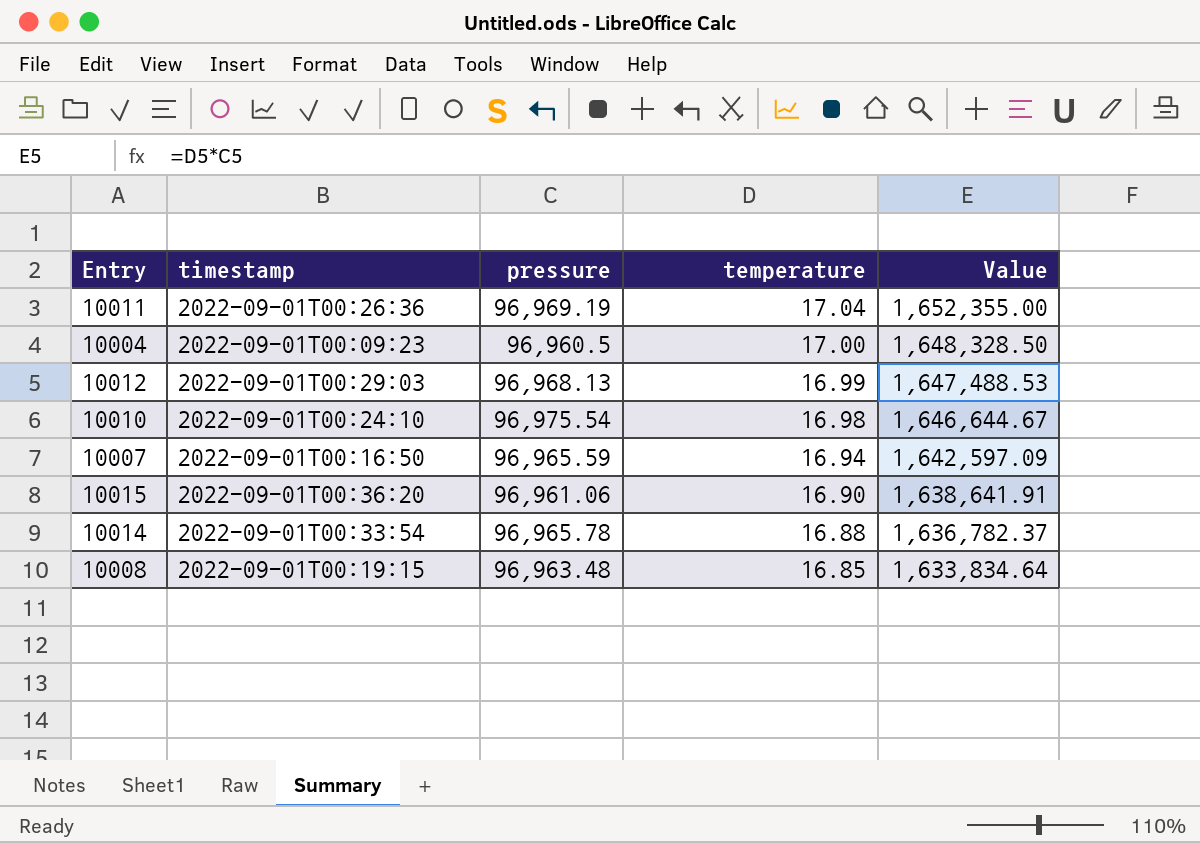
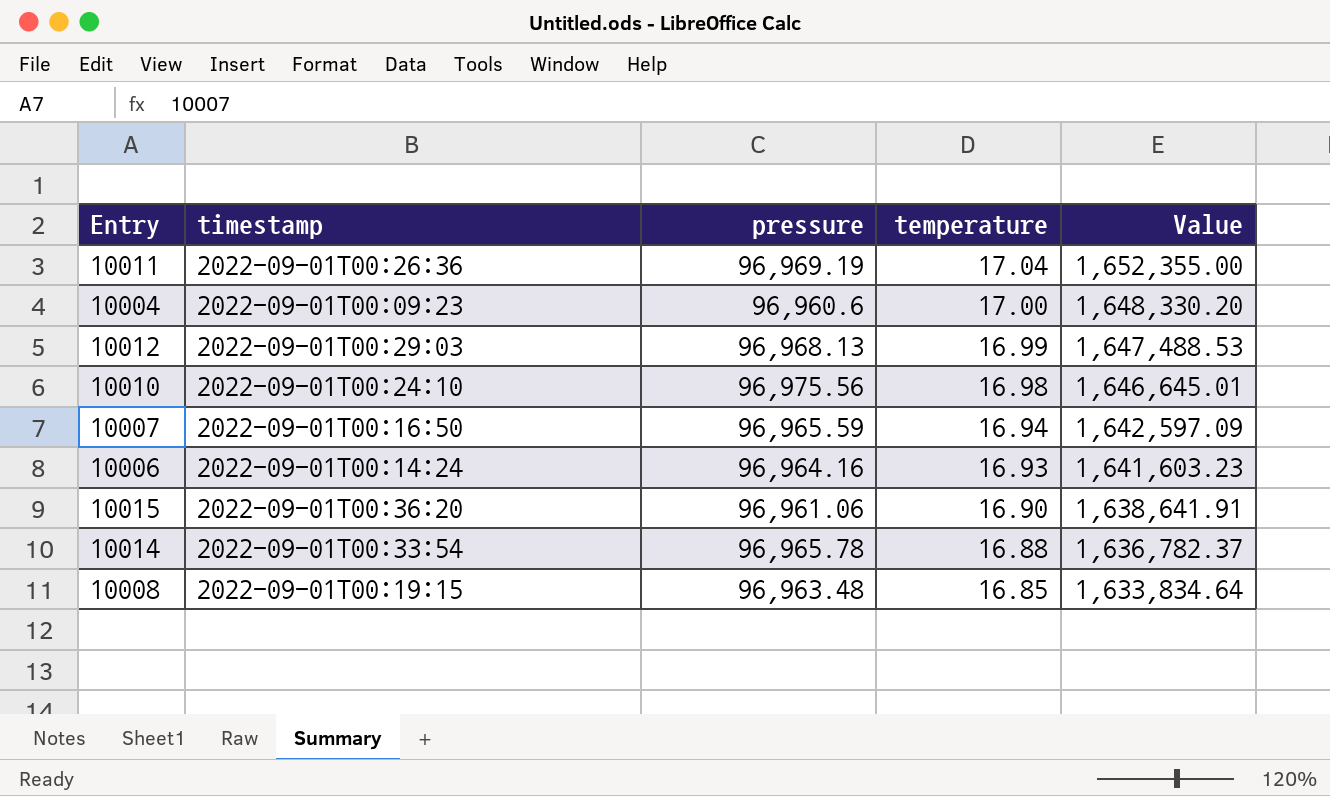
10004 | pressure: 96,960.5 -> 96,960.6
10004 | Value: 1,648,328.50 -> 1,648,330.20
10010 | pressure: 96,975.54 -> 96,975.56
10010 | Value: 1,646,644.67 -> 1,646,645.01
row 10006: none -> 2022-09-01T00:14:24 | 96,964.16 | 16.93 | 1,641,603.23

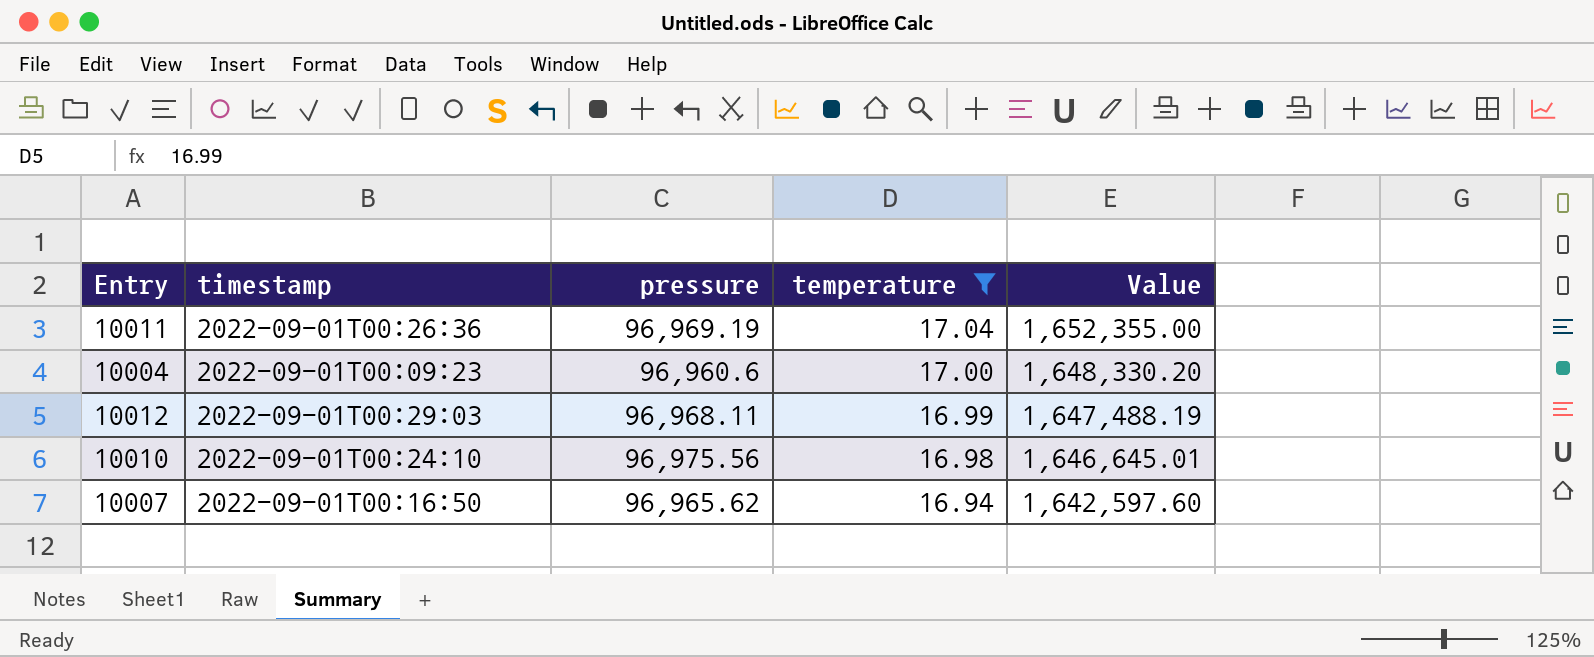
filter: none -> temperature >= 16.94
10012 | pressure: 96,968.13 -> 96,968.11
10012 | Value: 1,647,488.53 -> 1,647,488.19
10007 | pressure: 96,965.59 -> 96,965.62
10007 | Value: 1,642,597.09 -> 1,642,597.60

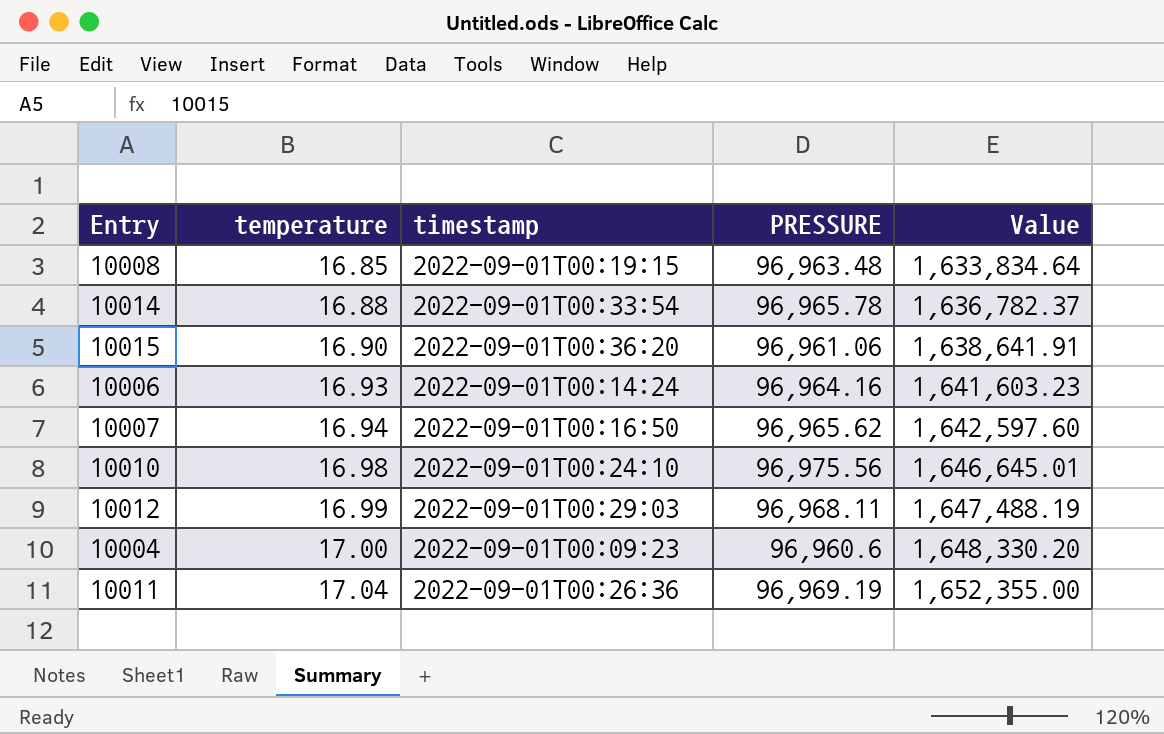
filter: temperature >= 16.94 -> none
row order: temperature descending -> temperature ascending
column temperature | position: 4 -> 2
column name: pressure -> PRESSURE

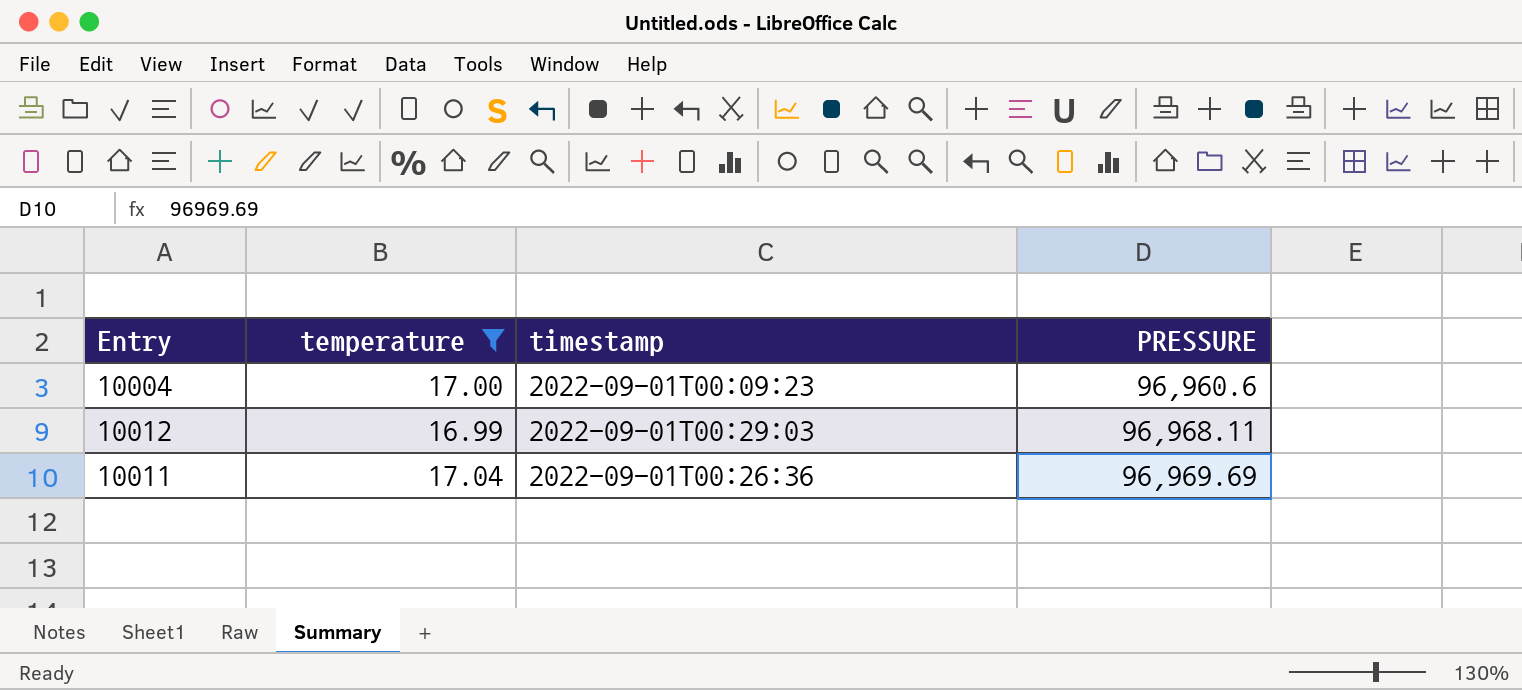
filter: none -> temperature >= 16.99
row order: temperature ascending -> PRESSURE ascending
column Value | formula: [temperature] * [PRESSURE] -> none
10011 | PRESSURE: 96,969.19 -> 96,969.69

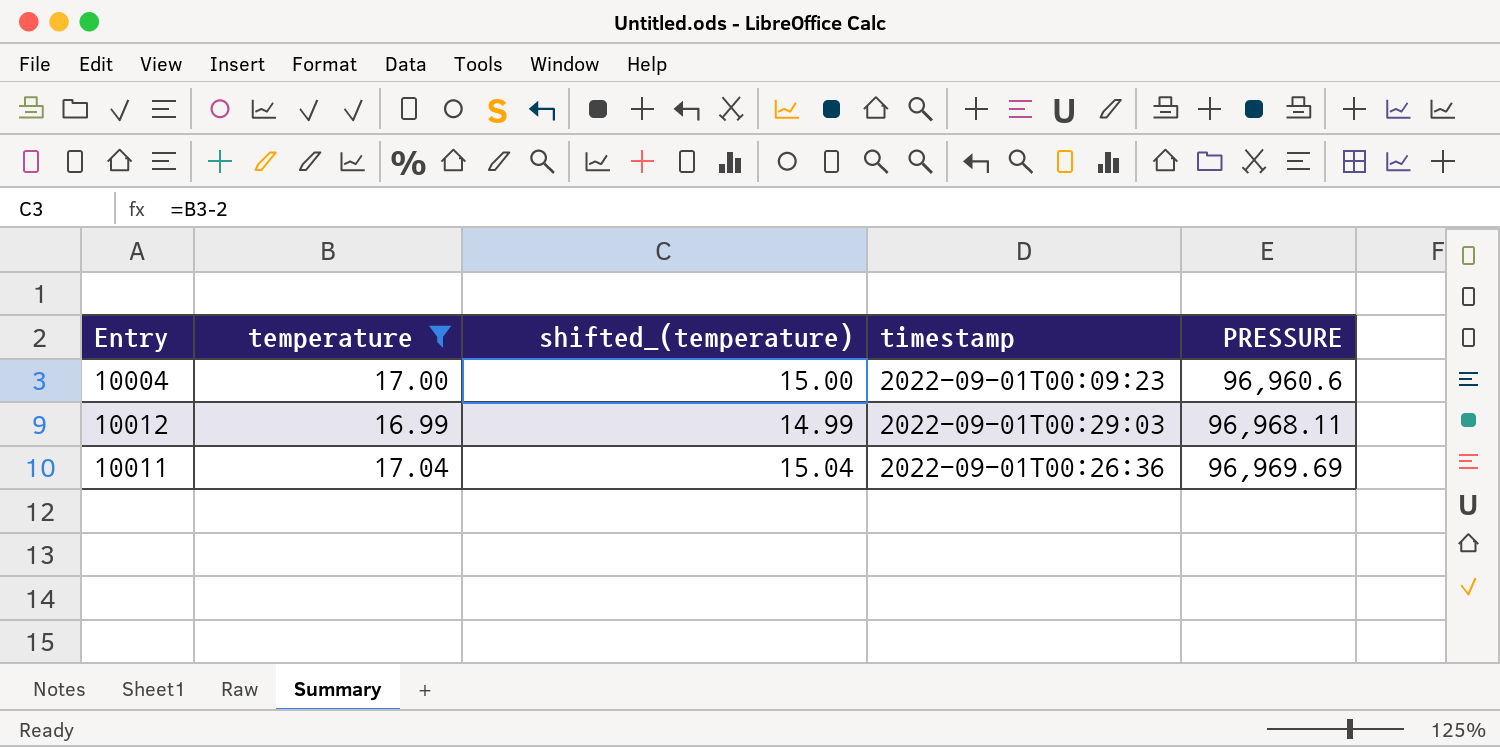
column shifted_(temperature) | formula: none -> [temperature] - 2

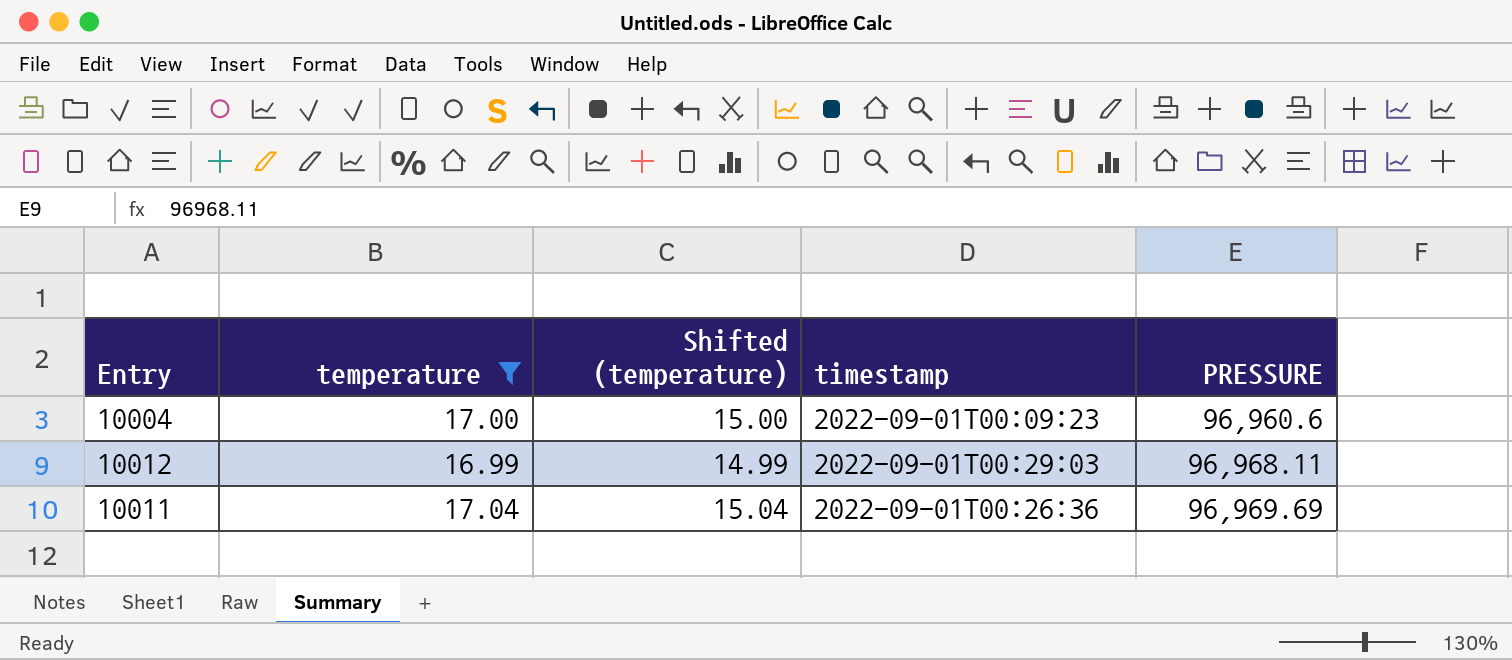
column name: shifted_(temperature) -> Shifted (temperature)

